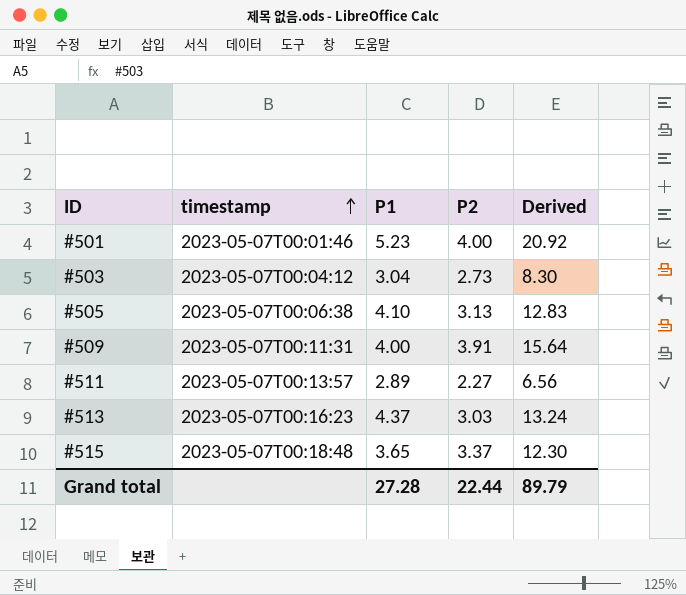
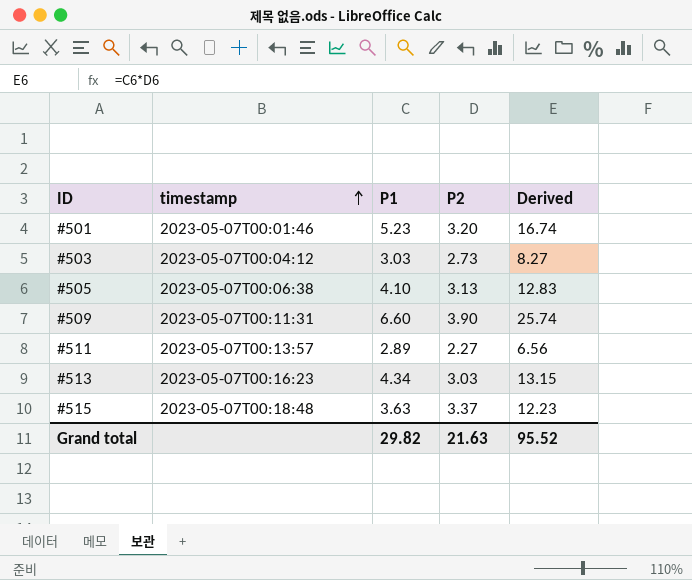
#501 | P2: 4.00 -> 3.20
#501 | Derived: 20.92 -> 16.74
#503 | P1: 3.04 -> 3.03
#503 | Derived: 8.30 -> 8.27
#509 | P1: 4.00 -> 6.60
#509 | P2: 3.91 -> 3.90
#509 | Derived: 15.64 -> 25.74
#513 | P1: 4.37 -> 4.34
#513 | Derived: 13.24 -> 13.15
#515 | P1: 3.65 -> 3.63
#515 | Derived: 12.30 -> 12.23
Grand total | P1: 27.28 -> 29.82
Grand total | P2: 22.44 -> 21.63
Grand total | Derived: 89.79 -> 95.52

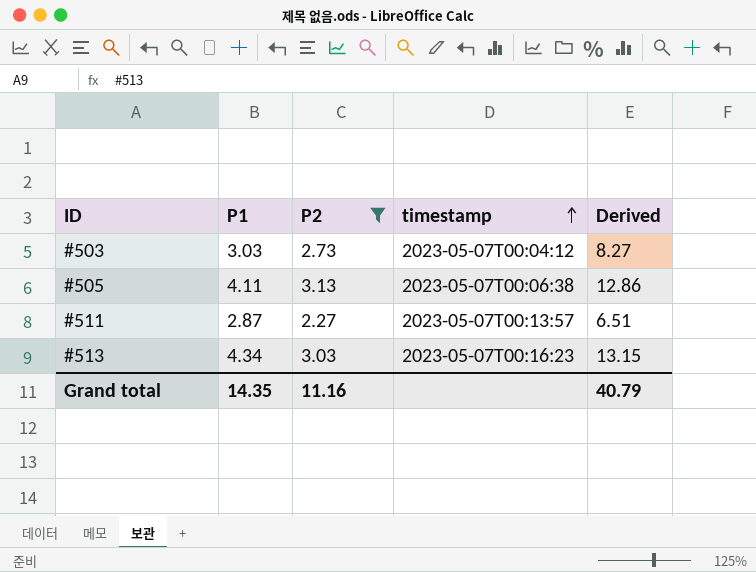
filter: none -> P2 <= 3.13
column timestamp | position: 2 -> 4
#505 | P1: 4.10 -> 4.11
#505 | Derived: 12.83 -> 12.86
#511 | P1: 2.89 -> 2.87
#511 | Derived: 6.56 -> 6.51
Grand total | P1: 29.82 -> 14.35
Grand total | P2: 21.63 -> 11.16
Grand total | Derived: 95.52 -> 40.79

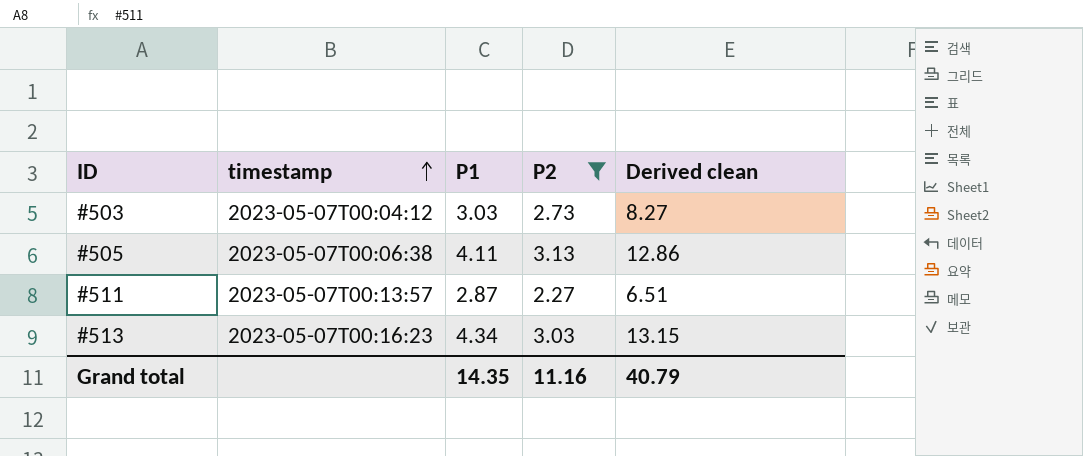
column timestamp | position: 4 -> 2
column name: Derived -> Derived clean

